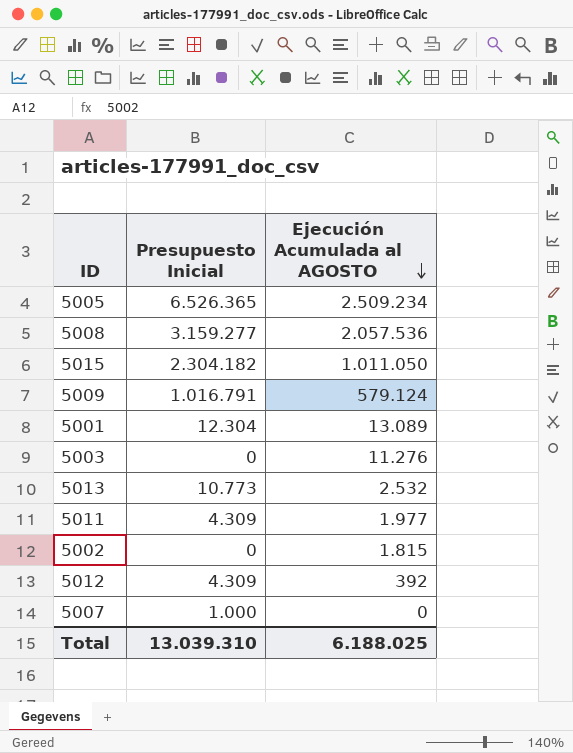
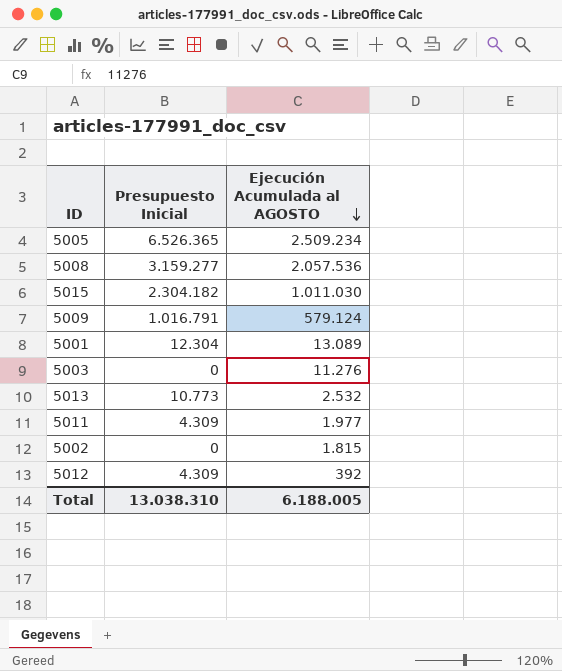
row 5007: 1.000 | 0 -> none
5015 | Ejecución Acumulada al AGOSTO: 1.011.050 -> 1.011.030
Total | Presupuesto Inicial: 13.039.310 -> 13.038.310
Total | Ejecución Acumulada al AGOSTO: 6.188.025 -> 6.188.005

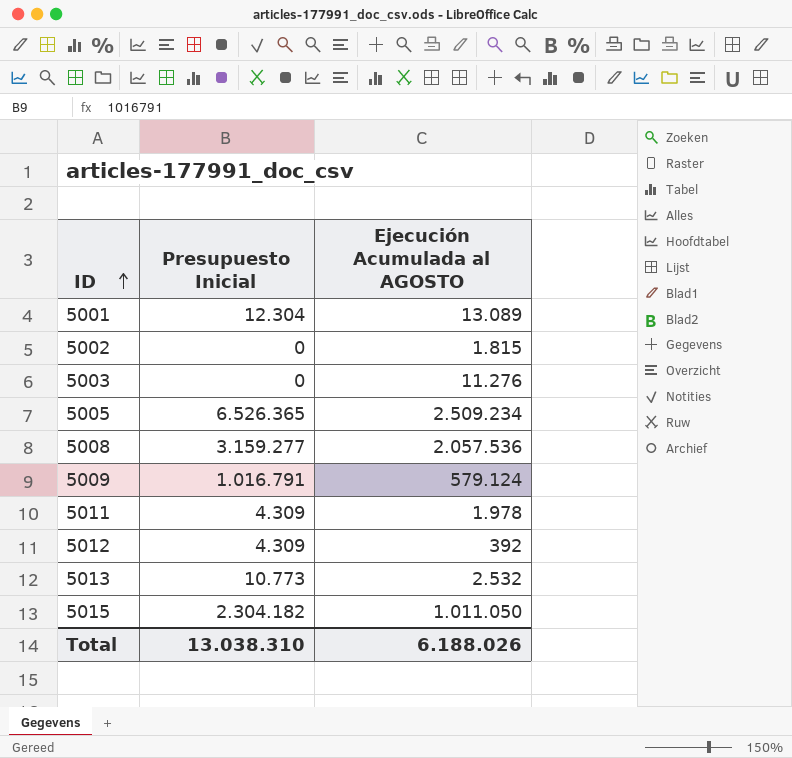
row order: Ejecución Acumulada al AGOSTO descending -> ID ascending
5011 | Ejecución Acumulada al AGOSTO: 1.977 -> 1.978
5015 | Ejecución Acumulada al AGOSTO: 1.011.030 -> 1.011.050
Total | Ejecución Acumulada al AGOSTO: 6.188.005 -> 6.188.026

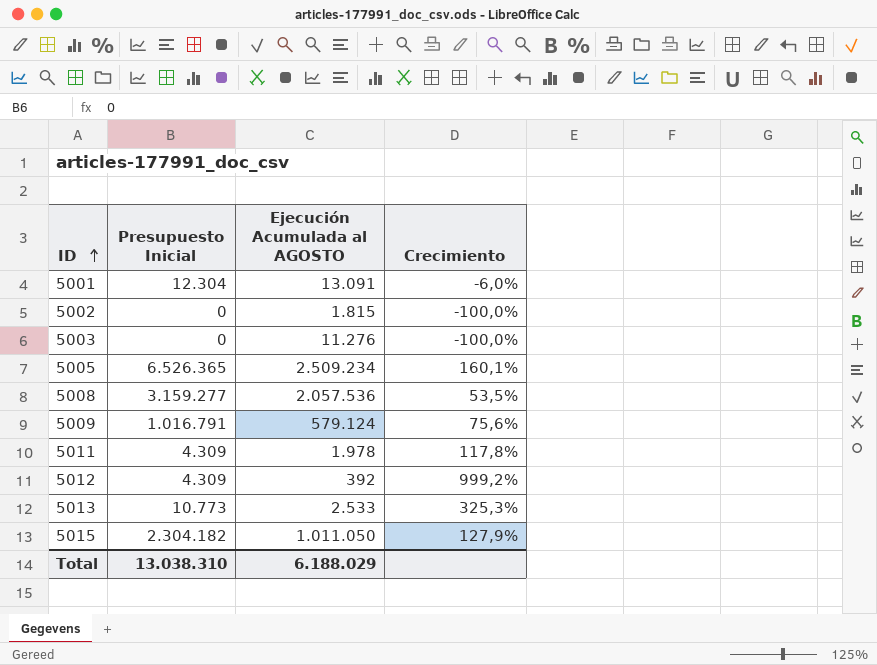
column Crecimiento | formula: none -> ([Presupuesto Inicial] - [Ejecución Acumulada al AGOSTO]) / [Ejecución Acumulada al AGOSTO]
5001 | Ejecución Acumulada al AGOSTO: 13.089 -> 13.091
5013 | Ejecución Acumulada al AGOSTO: 2.532 -> 2.533
Total | Ejecución Acumulada al AGOSTO: 6.188.026 -> 6.188.029

